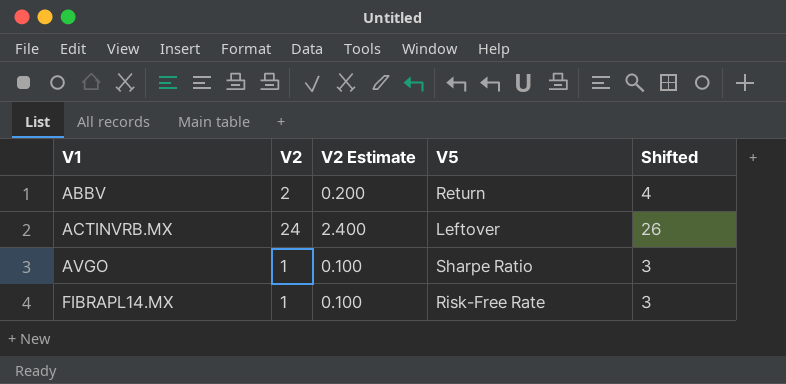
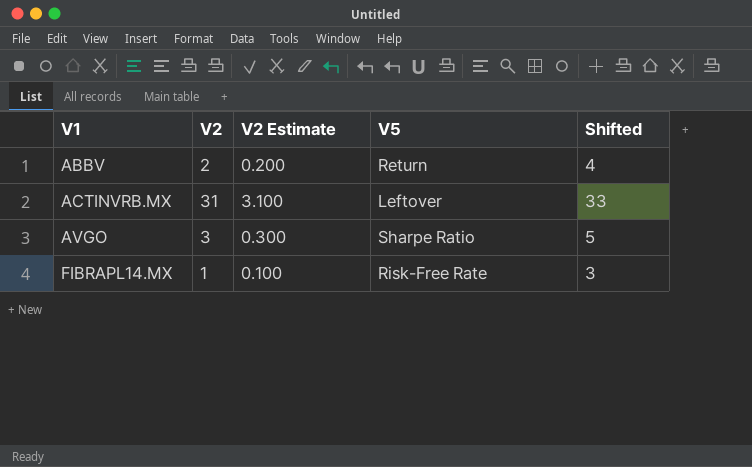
ACTINVRB.MX | V2: 24 -> 31
ACTINVRB.MX | V2 Estimate: 2.400 -> 3.100
ACTINVRB.MX | Shifted: 26 -> 33
AVGO | V2: 1 -> 3
AVGO | V2 Estimate: 0.100 -> 0.300
AVGO | Shifted: 3 -> 5

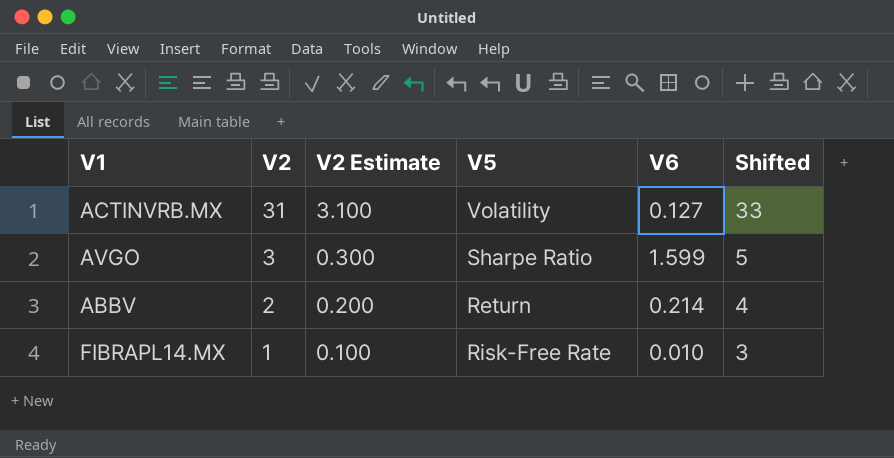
row order: V1 ascending -> V2 descending
column V6 | position: none -> 5
ACTINVRB.MX | V5: Leftover -> Volatility

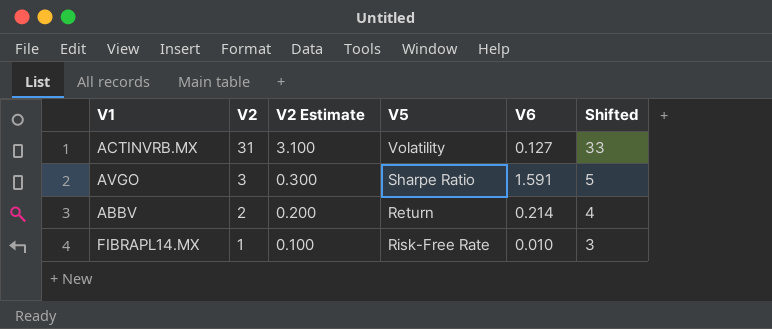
AVGO | V6: 1.599 -> 1.591

